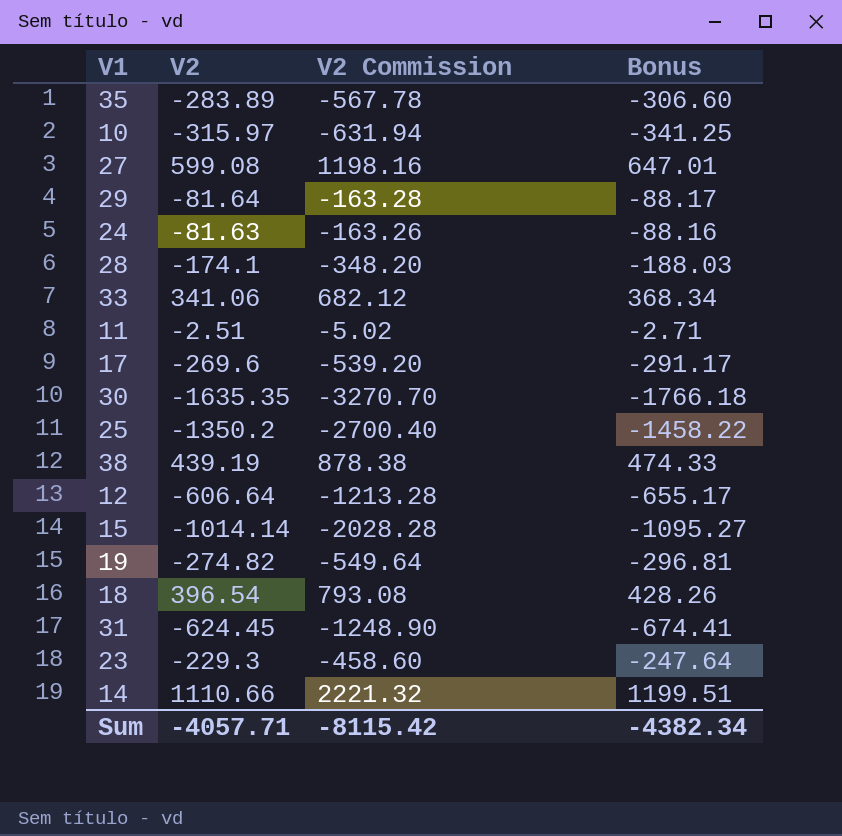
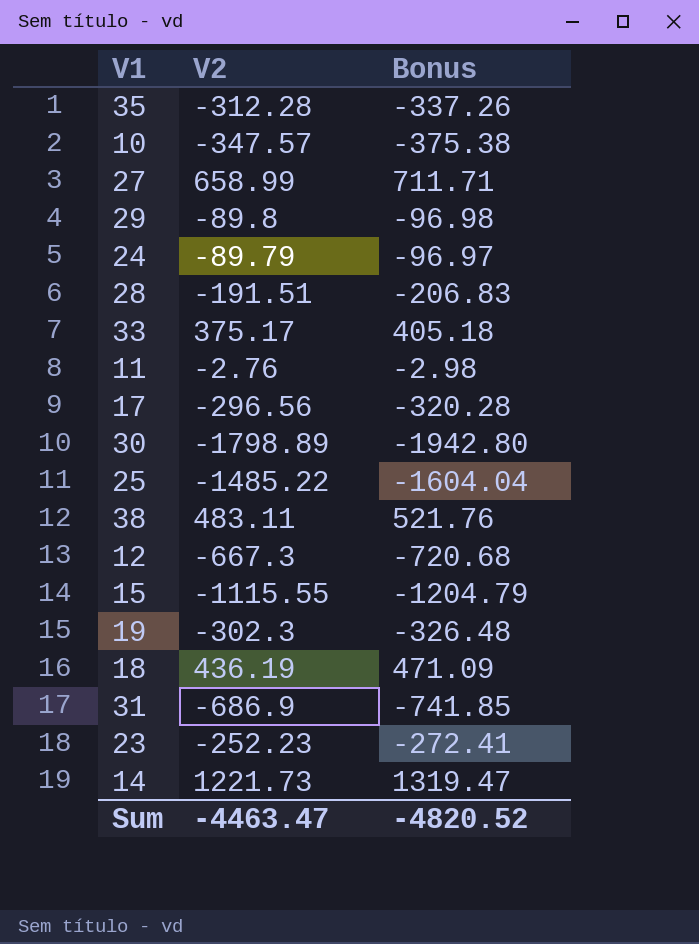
column V2 Commission | formula: [V2] * 2 -> none
35 | V2: -283.89 -> -312.28
35 | Bonus: -306.60 -> -337.26
10 | V2: -315.97 -> -347.57
10 | Bonus: -341.25 -> -375.38
27 | V2: 599.08 -> 658.99
27 | Bonus: 647.01 -> 711.71
29 | V2: -81.64 -> -89.8
29 | Bonus: -88.17 -> -96.98
24 | V2: -81.63 -> -89.79
24 | Bonus: -88.16 -> -96.97
28 | V2: -174.1 -> -191.51
28 | Bonus: -188.03 -> -206.83
33 | V2: 341.06 -> 375.17
33 | Bonus: 368.34 -> 405.18
11 | V2: -2.51 -> -2.76
11 | Bonus: -2.71 -> -2.98
17 | V2: -269.6 -> -296.56
17 | Bonus: -291.17 -> -320.28
30 | V2: -1635.35 -> -1798.89
30 | Bonus: -1766.18 -> -1942.80
25 | V2: -1350.2 -> -1485.22
25 | Bonus: -1458.22 -> -1604.04
38 | V2: 439.19 -> 483.11
38 | Bonus: 474.33 -> 521.76
12 | V2: -606.64 -> -667.3
12 | Bonus: -655.17 -> -720.68
15 | V2: -1014.14 -> -1115.55
15 | Bonus: -1095.27 -> -1204.79
19 | V2: -274.82 -> -302.3
19 | Bonus: -296.81 -> -326.48
18 | V2: 396.54 -> 436.19
18 | Bonus: 428.26 -> 471.09
31 | V2: -624.45 -> -686.9
31 | Bonus: -674.41 -> -741.85
23 | V2: -229.3 -> -252.23
23 | Bonus: -247.64 -> -272.41
14 | V2: 1110.66 -> 1221.73
14 | Bonus: 1199.51 -> 1319.47
Sum | V2: -4057.71 -> -4463.47
Sum | Bonus: -4382.34 -> -4820.52

